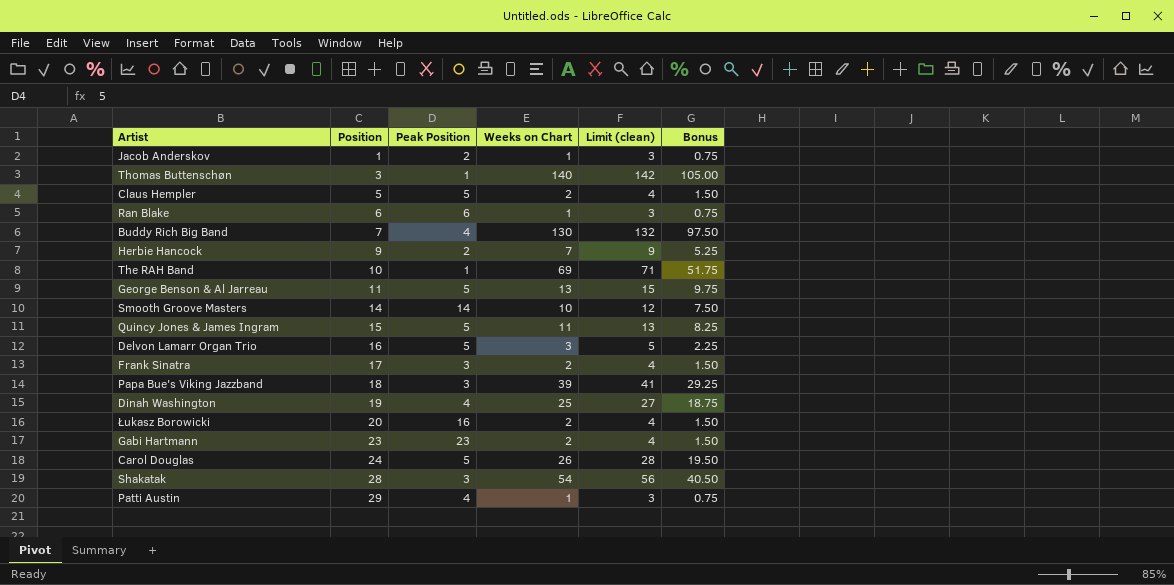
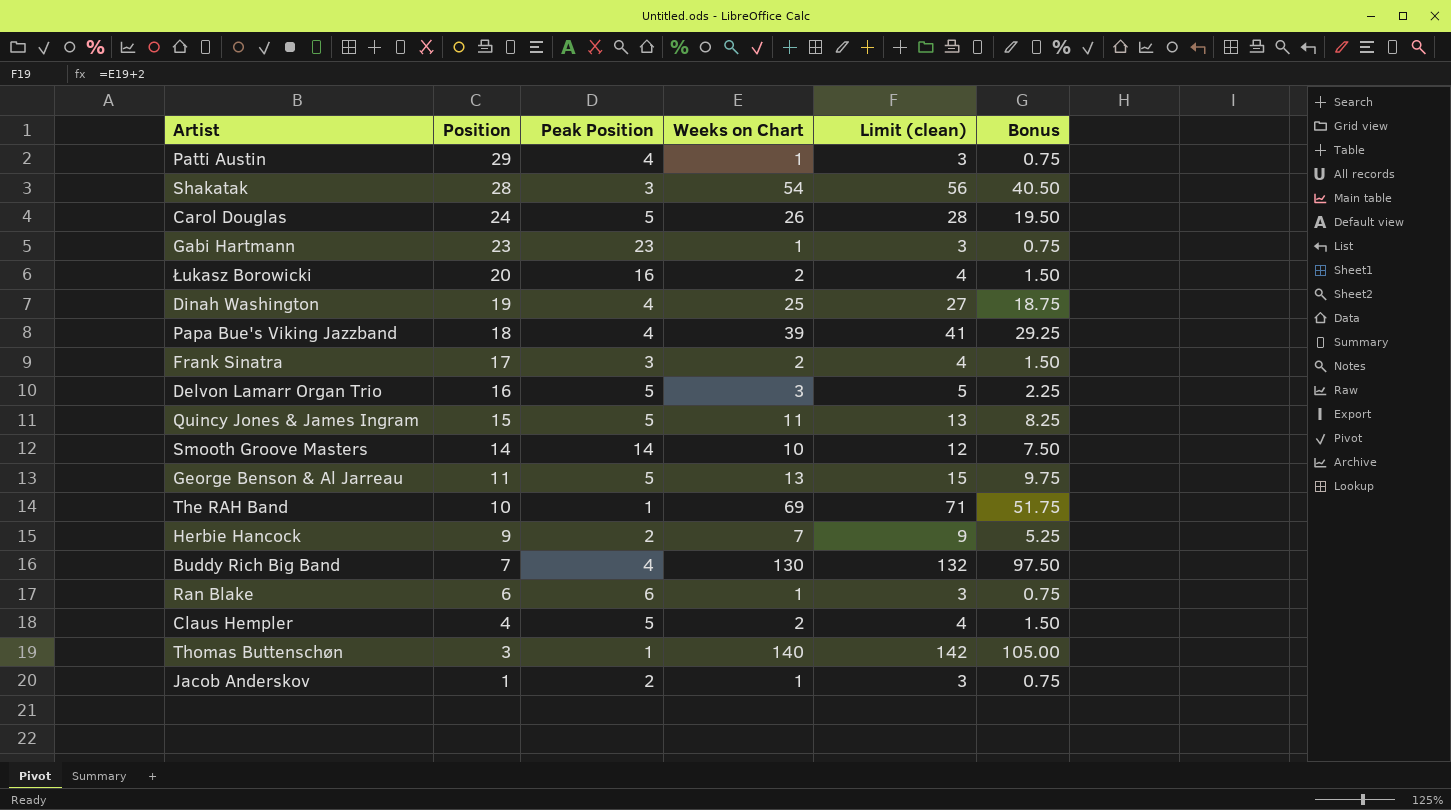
row order: Position ascending -> Position descending
Gabi Hartmann | Weeks on Chart: 2 -> 1
Gabi Hartmann | Limit (clean): 4 -> 3
Gabi Hartmann | Bonus: 1.50 -> 0.75
Papa Bue's Viking Jazzband | Peak Position: 3 -> 4
Claus Hempler | Position: 5 -> 4

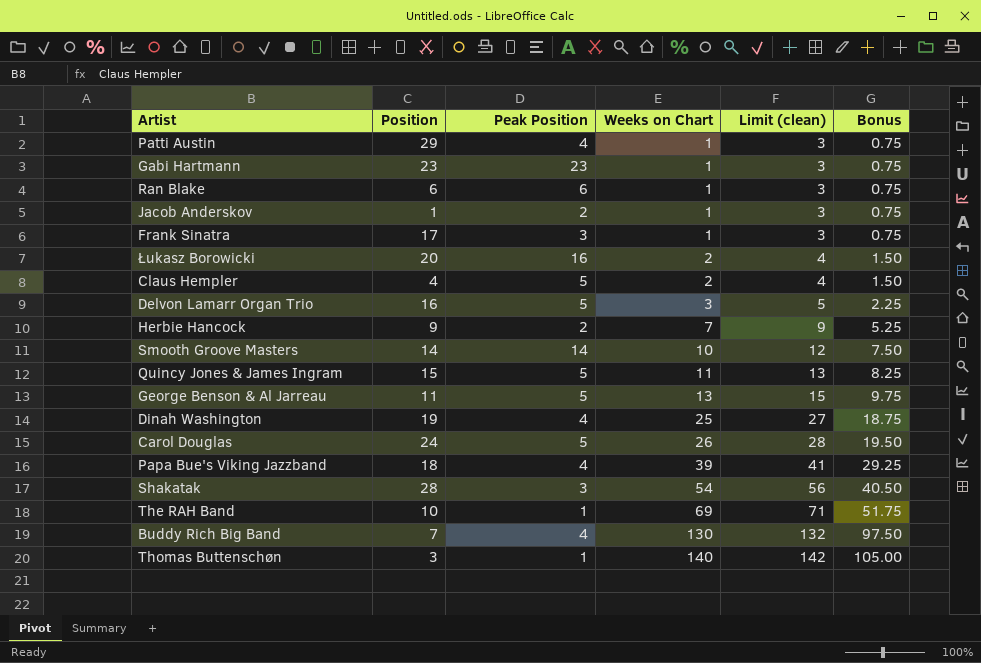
row order: Position descending -> Weeks on Chart ascending
Frank Sinatra | Weeks on Chart: 2 -> 1
Frank Sinatra | Limit (clean): 4 -> 3
Frank Sinatra | Bonus: 1.50 -> 0.75

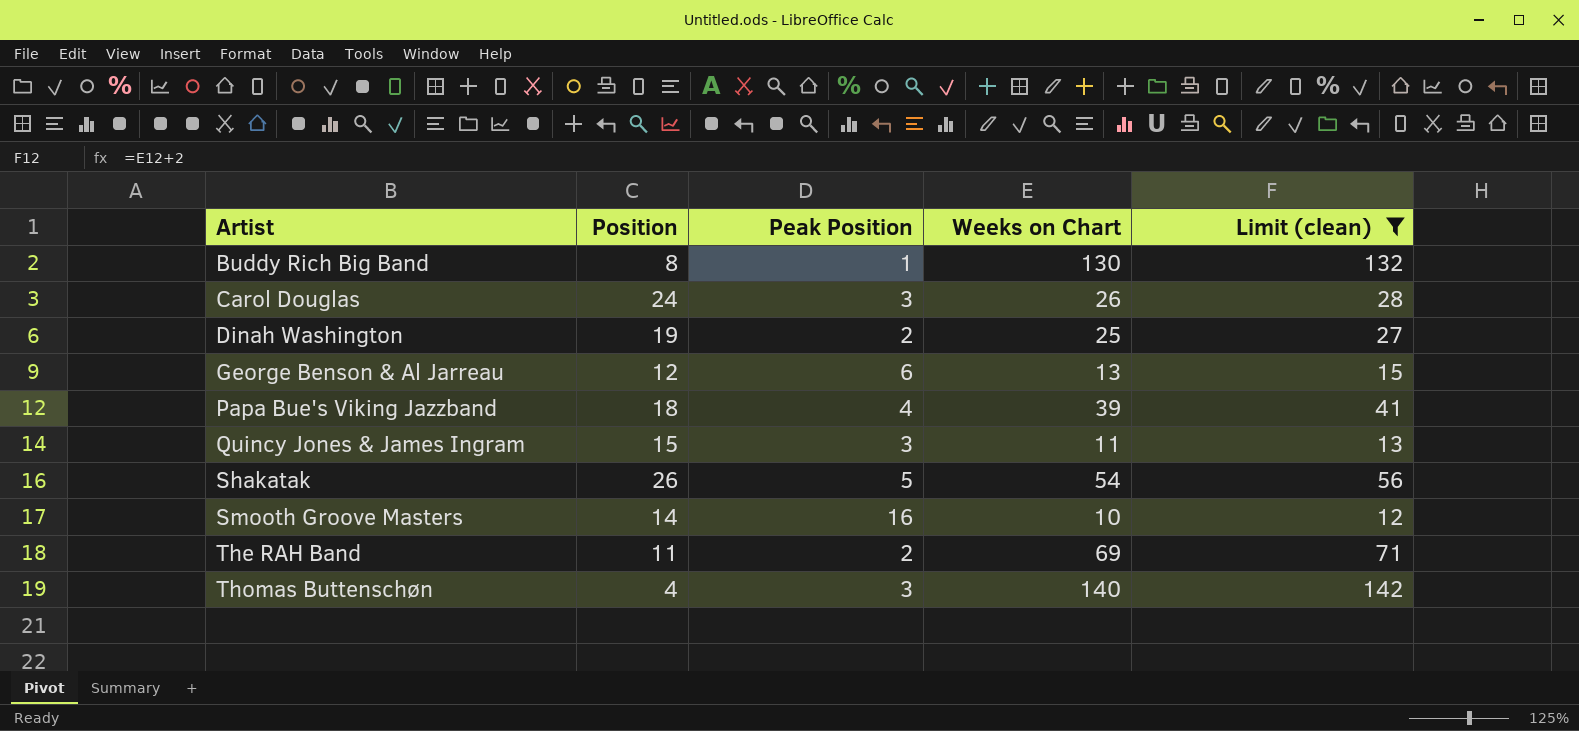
filter: none -> Limit (clean) >= 12
row order: Weeks on Chart ascending -> Artist ascending
column Bonus | formula: [Weeks on Chart] * 0.75 -> none
Buddy Rich Big Band | Position: 7 -> 8
Buddy Rich Big Band | Peak Position: 4 -> 1
Carol Douglas | Peak Position: 5 -> 3
Dinah Washington | Peak Position: 4 -> 2
George Benson & Al Jarreau | Position: 11 -> 12
George Benson & Al Jarreau | Peak Position: 5 -> 6
Quincy Jones & James Ingram | Peak Position: 5 -> 3
Shakatak | Position: 28 -> 26
Shakatak | Peak Position: 3 -> 5
Smooth Groove Masters | Peak Position: 14 -> 16
The RAH Band | Position: 10 -> 11
The RAH Band | Peak Position: 1 -> 2
Thomas Buttenschøn | Position: 3 -> 4
Thomas Buttenschøn | Peak Position: 1 -> 3

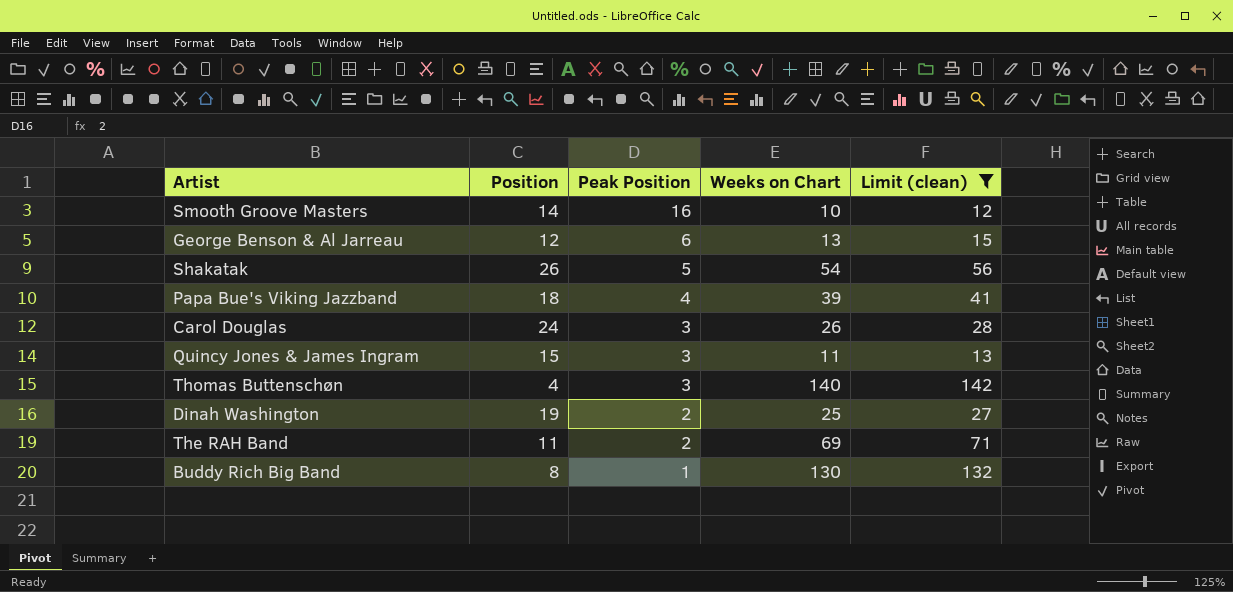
row order: Artist ascending -> Peak Position descending

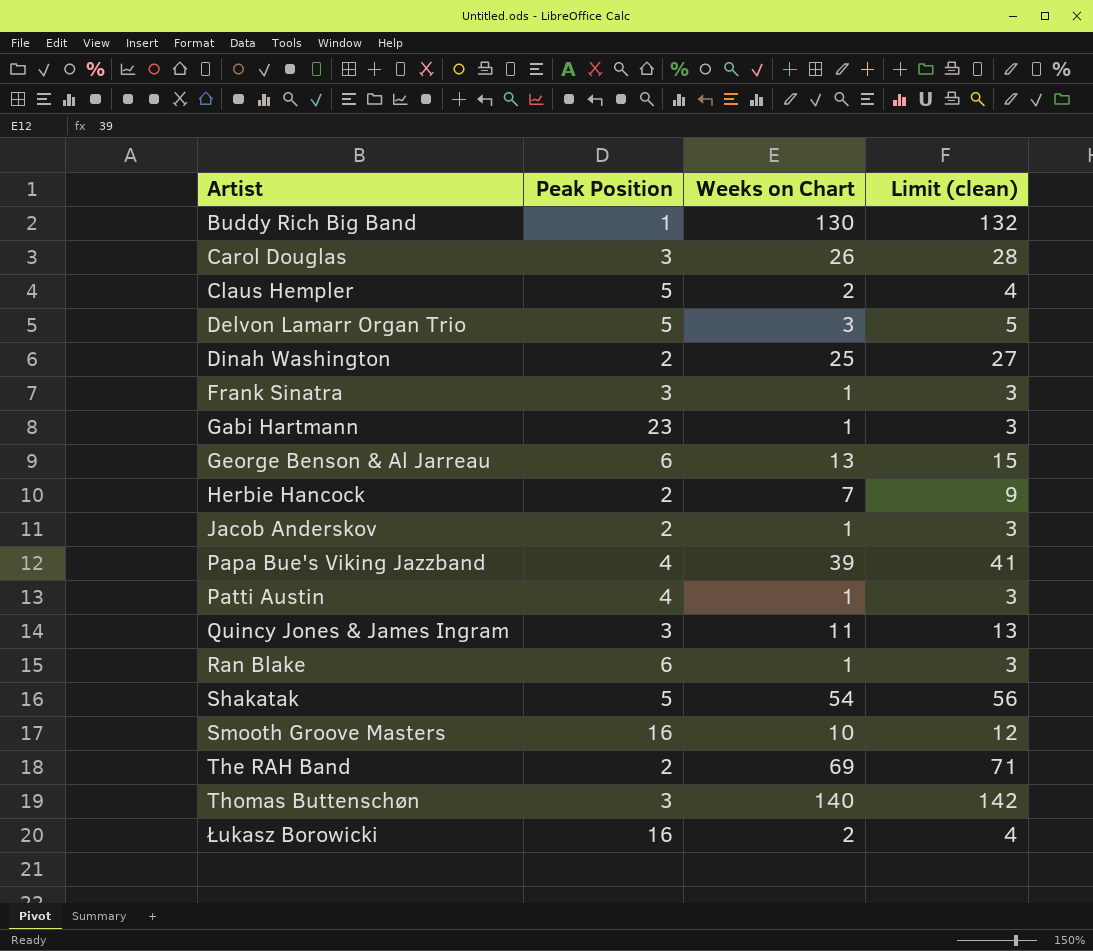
filter: Limit (clean) >= 12 -> none
row order: Peak Position descending -> Artist ascending
column Position | position: 2 -> none

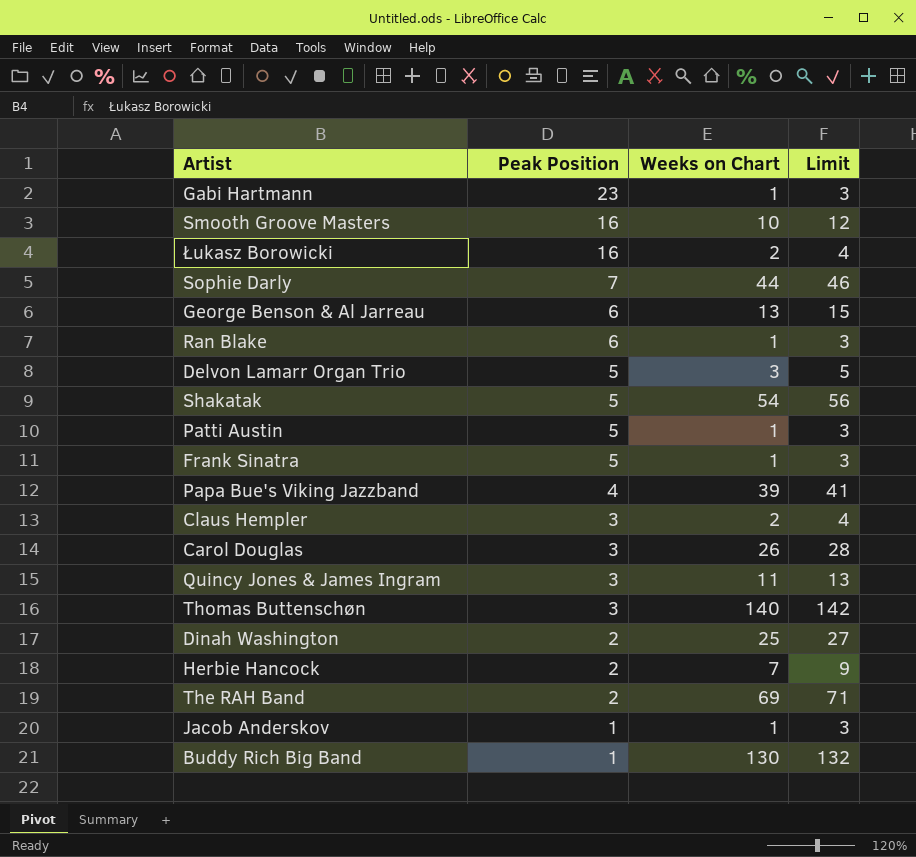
row order: Artist ascending -> Peak Position descending
column name: Limit (clean) -> Limit
row Sophie Darly: none -> 7 | 44 | 46
Patti Austin | Peak Position: 4 -> 5
Frank Sinatra | Peak Position: 3 -> 5
Claus Hempler | Peak Position: 5 -> 3
Jacob Anderskov | Peak Position: 2 -> 1

